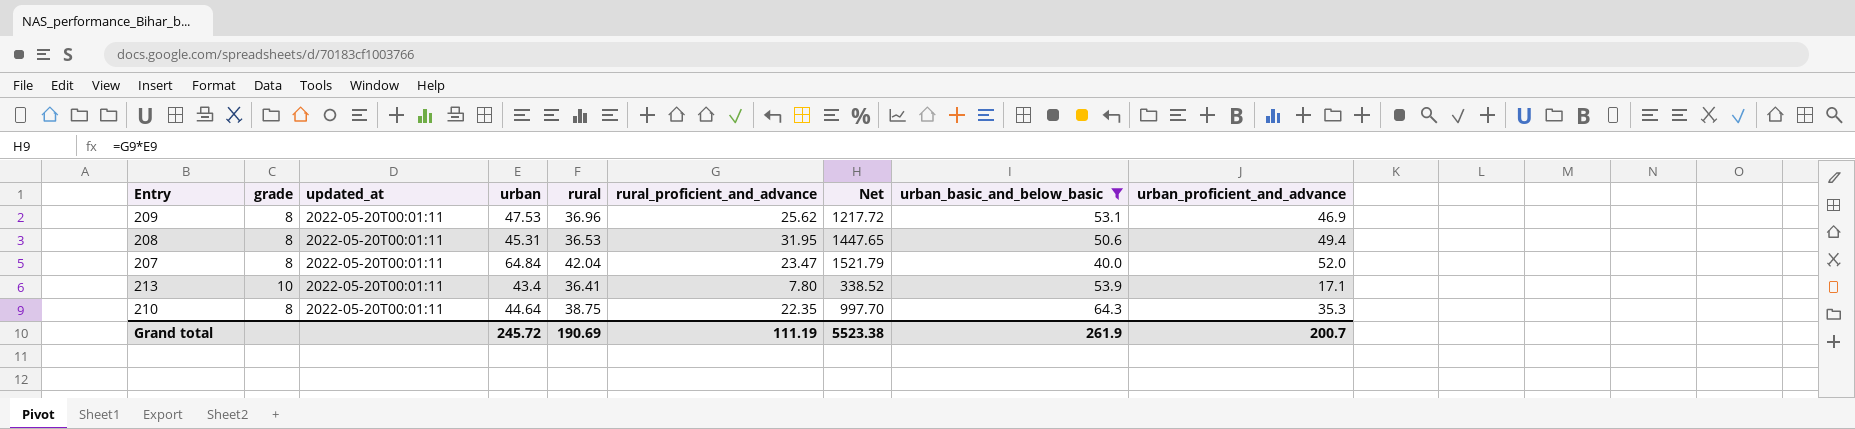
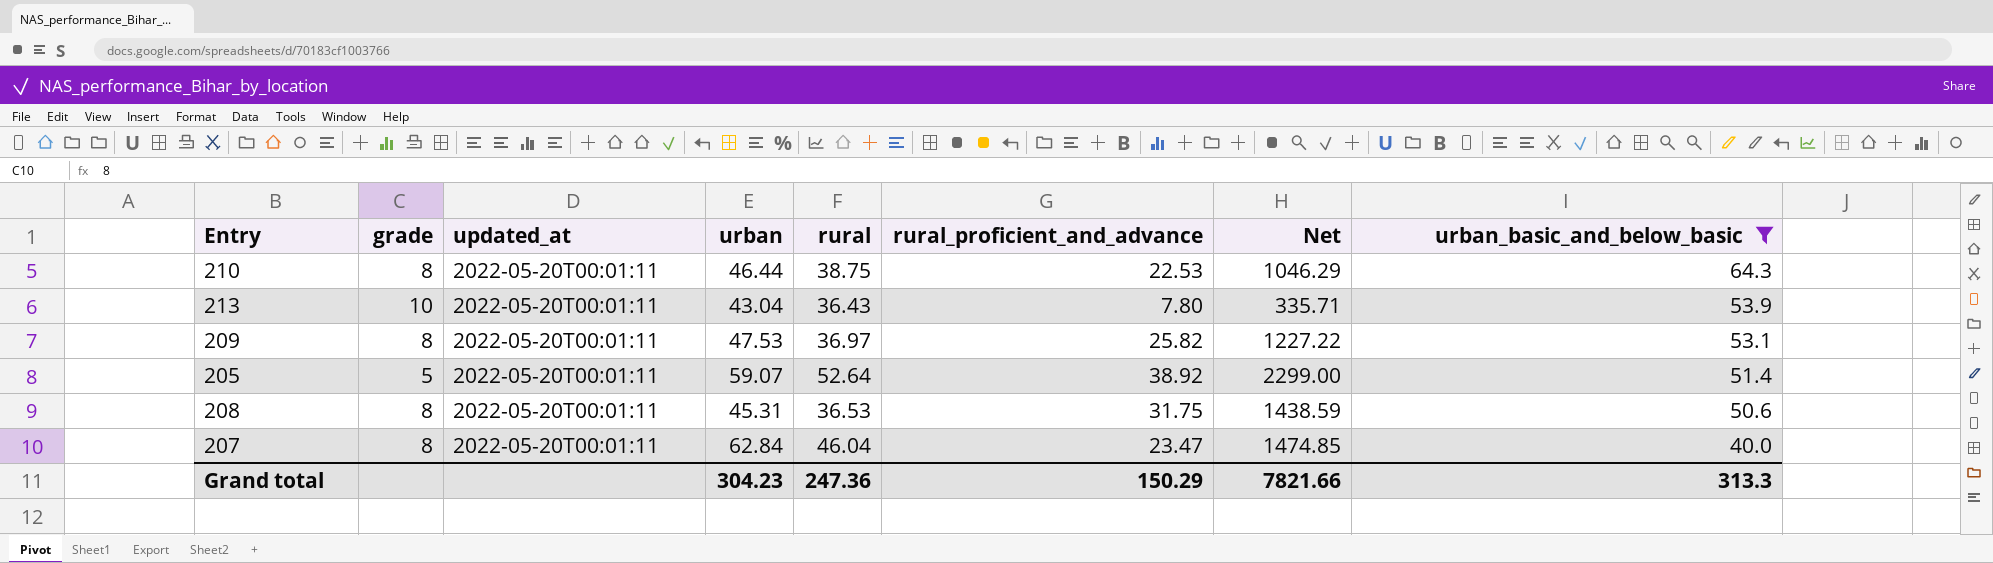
row order: none -> urban_basic_and_below_basic descending
column urban_proficient_and_advance | position: 9 -> none
210 | urban: 44.64 -> 46.44
210 | rural_proficient_and_advance: 22.35 -> 22.53
210 | Net: 997.70 -> 1046.29
213 | urban: 43.4 -> 43.04
213 | rural: 36.41 -> 36.43
213 | Net: 338.52 -> 335.71
209 | rural: 36.96 -> 36.97
209 | rural_proficient_and_advance: 25.62 -> 25.82
209 | Net: 1217.72 -> 1227.22
row 205: none -> 5 | 2022-05-20T00:01:11 | 59.07 | 52.64 | 38.92 | 2299.00 | 51.4
208 | rural_proficient_and_advance: 31.95 -> 31.75
208 | Net: 1447.65 -> 1438.59
207 | urban: 64.84 -> 62.84
207 | rural: 42.04 -> 46.04
207 | Net: 1521.79 -> 1474.85
Grand total | urban: 245.72 -> 304.23
Grand total | rural: 190.69 -> 247.36
Grand total | rural_proficient_and_advance: 111.19 -> 150.29
Grand total | Net: 5523.38 -> 7821.66
Grand total | urban_basic_and_below_basic: 261.9 -> 313.3

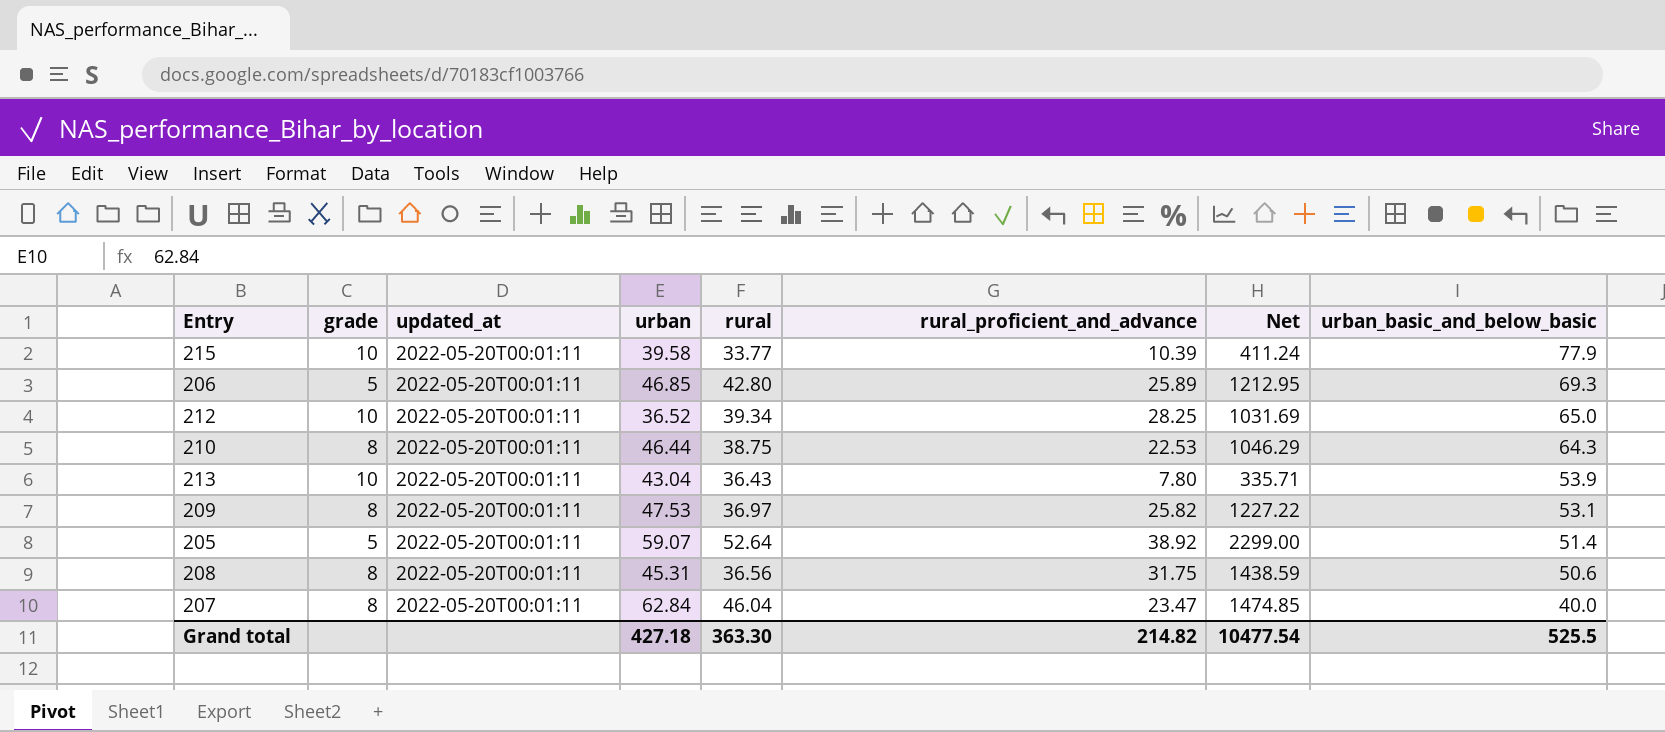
filter: urban_basic_and_below_basic <= 64.3 -> none
208 | rural: 36.53 -> 36.56
Grand total | urban: 304.23 -> 427.18
Grand total | rural: 247.36 -> 363.30
Grand total | rural_proficient_and_advance: 150.29 -> 214.82
Grand total | Net: 7821.66 -> 10477.54
Grand total | urban_basic_and_below_basic: 313.3 -> 525.5

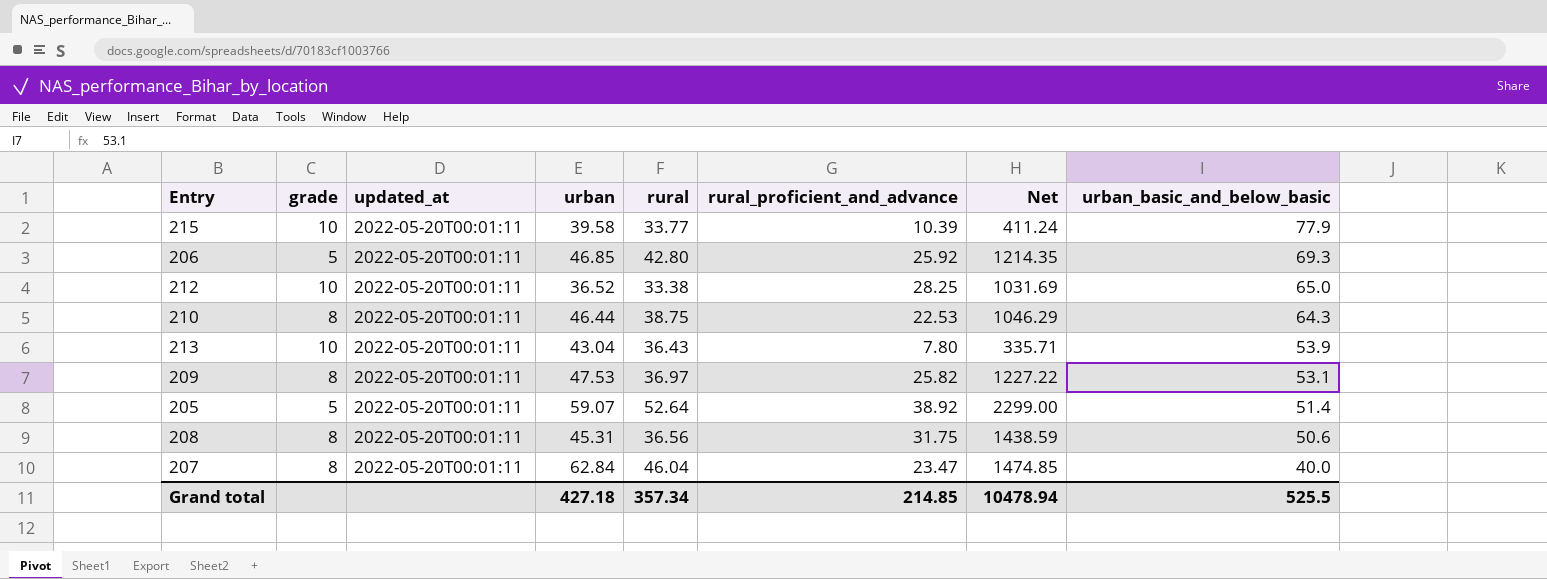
206 | rural_proficient_and_advance: 25.89 -> 25.92
206 | Net: 1212.95 -> 1214.35
212 | rural: 39.34 -> 33.38
Grand total | rural: 363.30 -> 357.34
Grand total | rural_proficient_and_advance: 214.82 -> 214.85
Grand total | Net: 10477.54 -> 10478.94

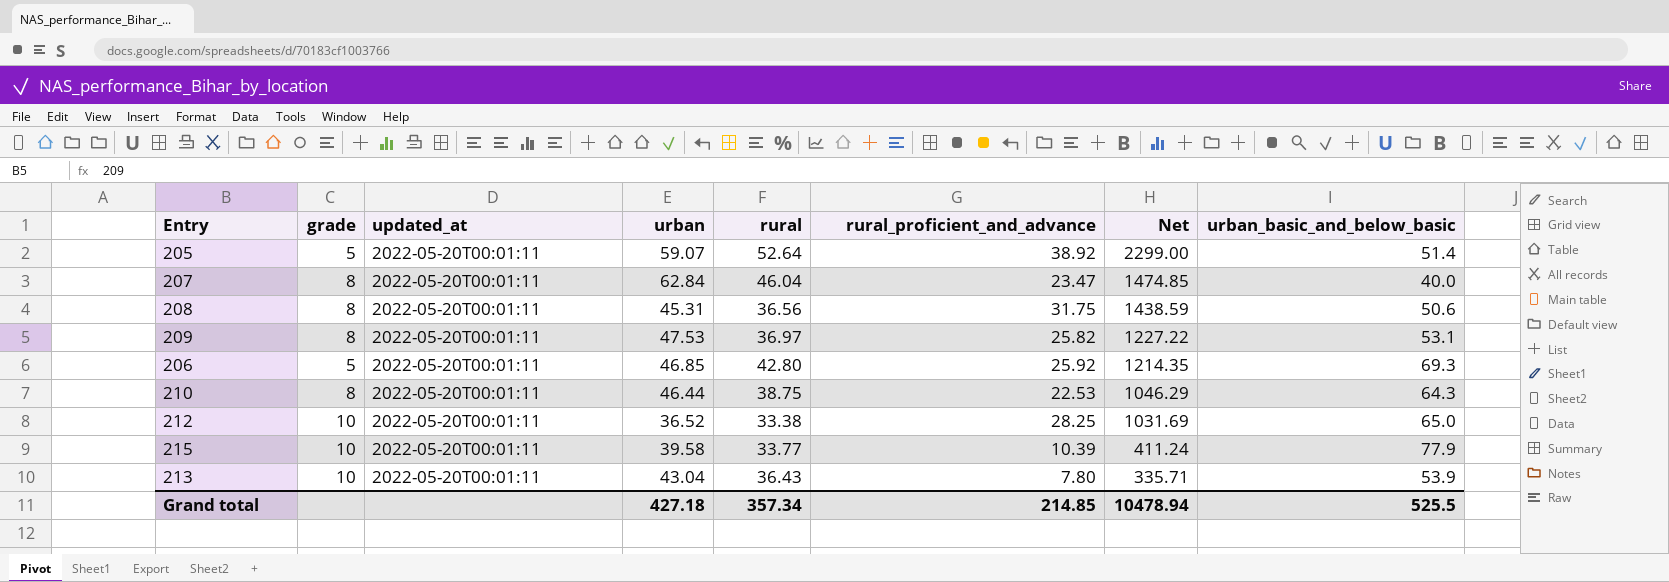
row order: urban_basic_and_below_basic descending -> Net descending

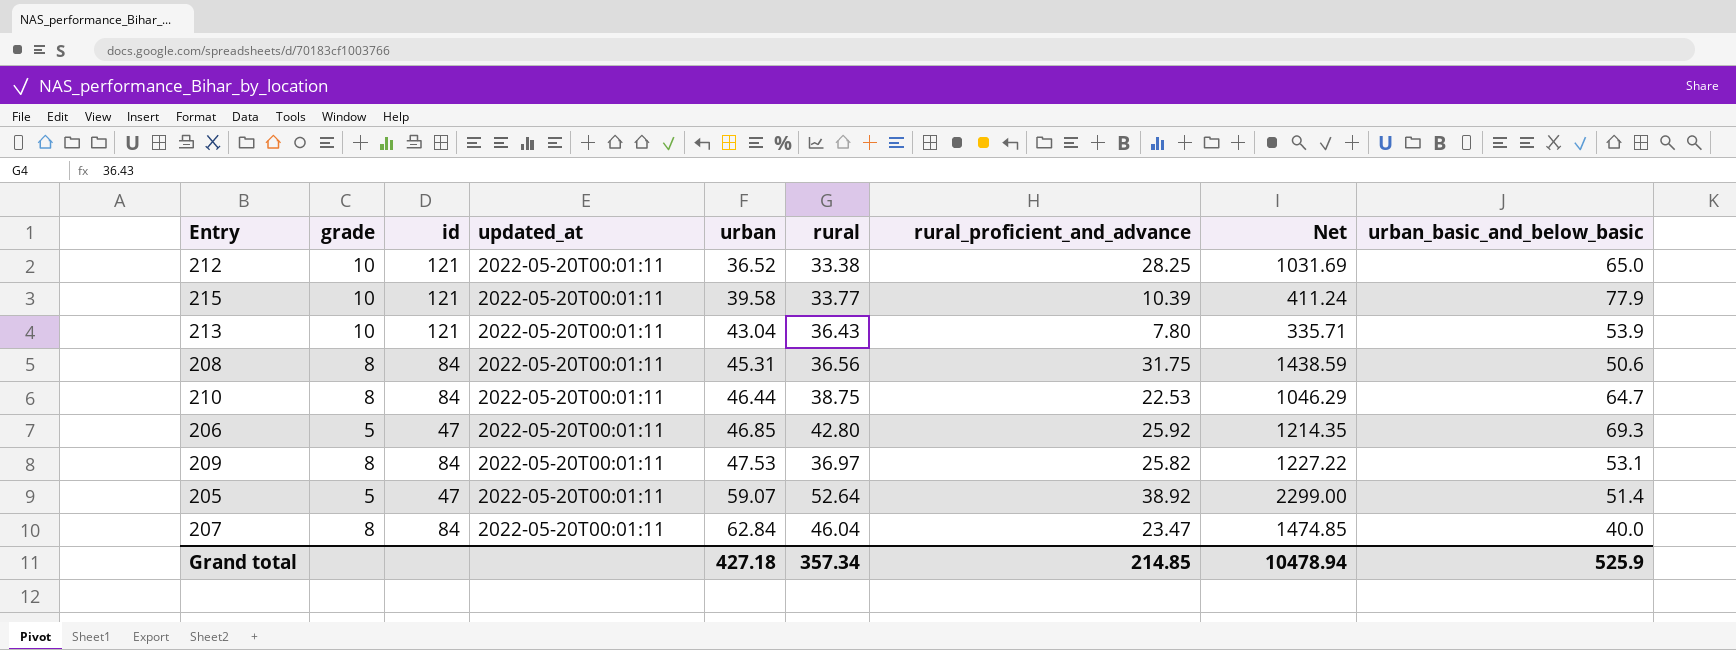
row order: Net descending -> urban ascending
column id | position: none -> 3
210 | urban_basic_and_below_basic: 64.3 -> 64.7
Grand total | urban_basic_and_below_basic: 525.5 -> 525.9

